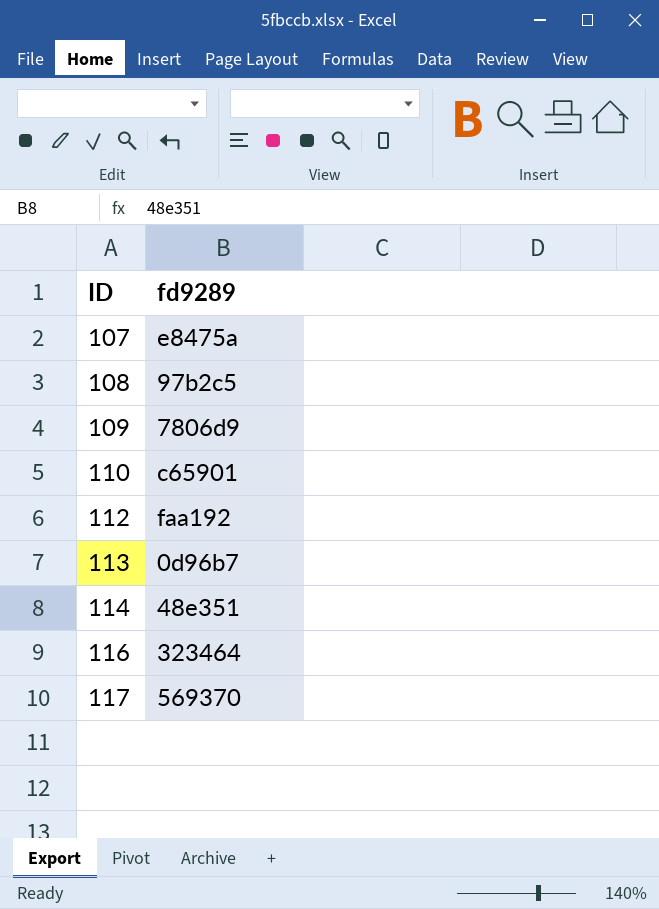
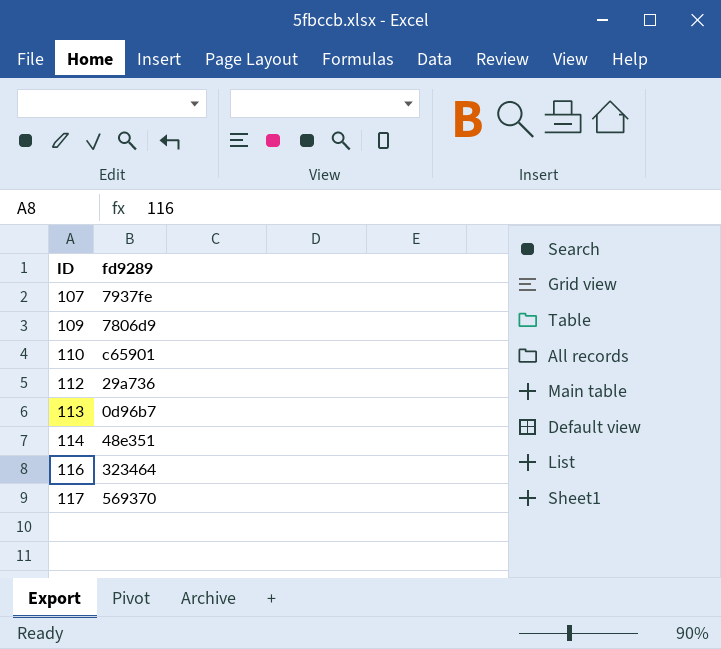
row 108: 97b2c5 -> none
107 | fd9289: e8475a -> 7937fe
112 | fd9289: faa192 -> 29a736

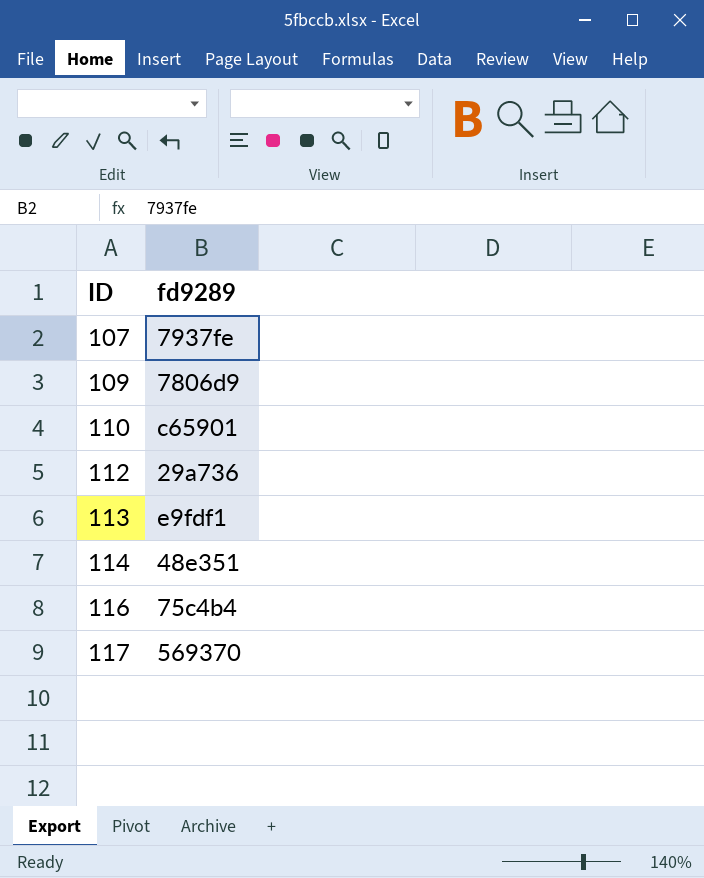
113 | fd9289: 0d96b7 -> e9fdf1
116 | fd9289: 323464 -> 75c4b4

